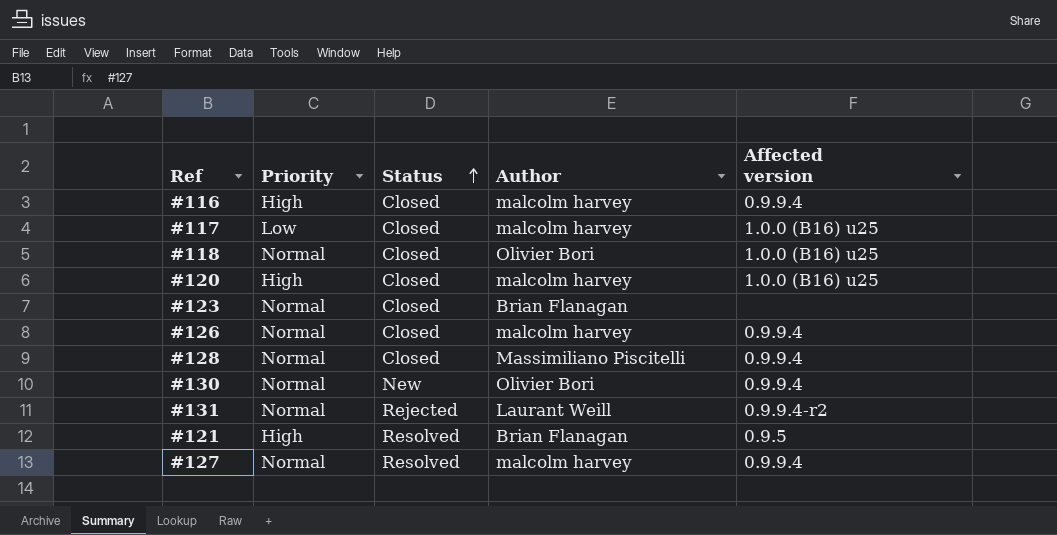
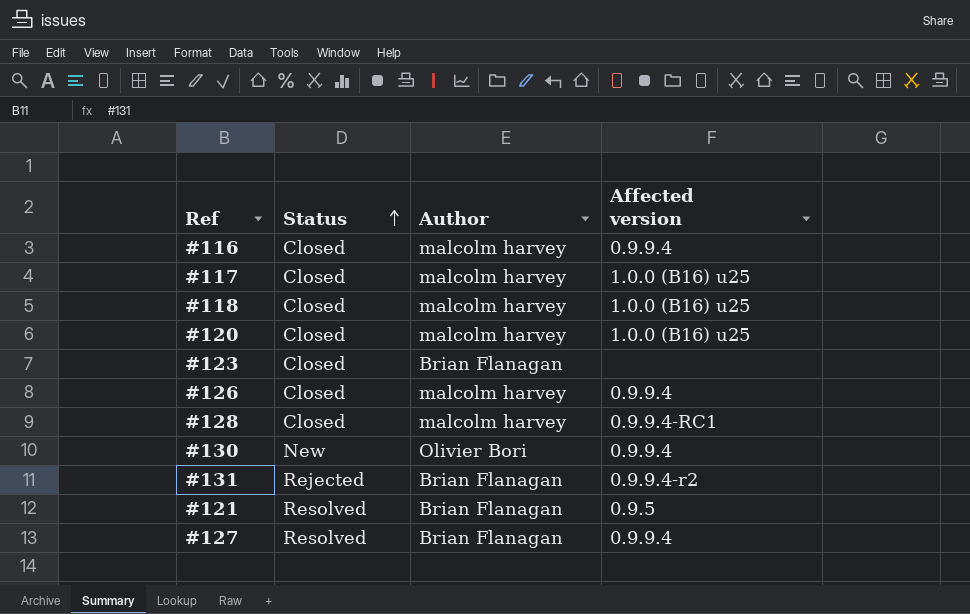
column Priority | position: 2 -> none
#118 | Author: Olivier Bori -> malcolm harvey
#128 | Author: Massimiliano Piscitelli -> malcolm harvey
#128 | Affected version: 0.9.9.4 -> 0.9.9.4-RC1
#131 | Author: Laurant Weill -> Brian Flanagan
#127 | Author: malcolm harvey -> Brian Flanagan

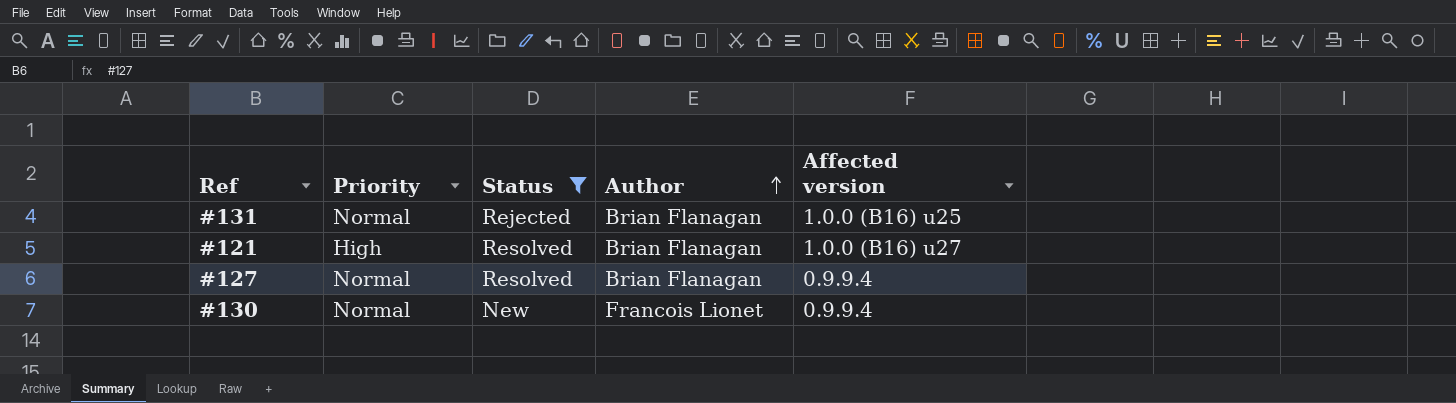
filter: none -> Status != Closed
row order: Status ascending -> Author ascending
column Priority | position: none -> 2
#131 | Affected version: 0.9.9.4-r2 -> 1.0.0 (B16) u25
#121 | Affected version: 0.9.5 -> 1.0.0 (B16) u27
#130 | Author: Olivier Bori -> Francois Lionet

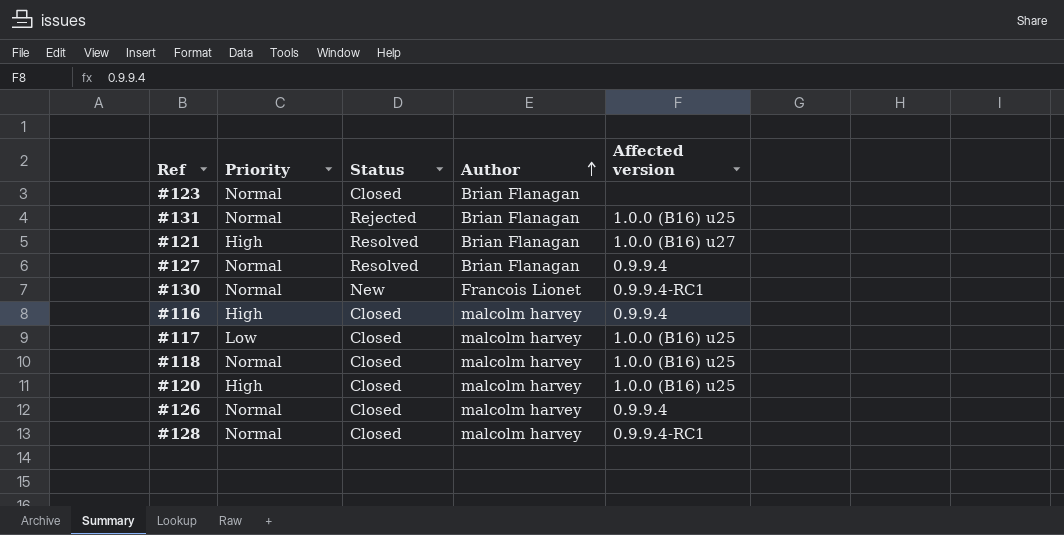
filter: Status != Closed -> none
#130 | Affected version: 0.9.9.4 -> 0.9.9.4-RC1

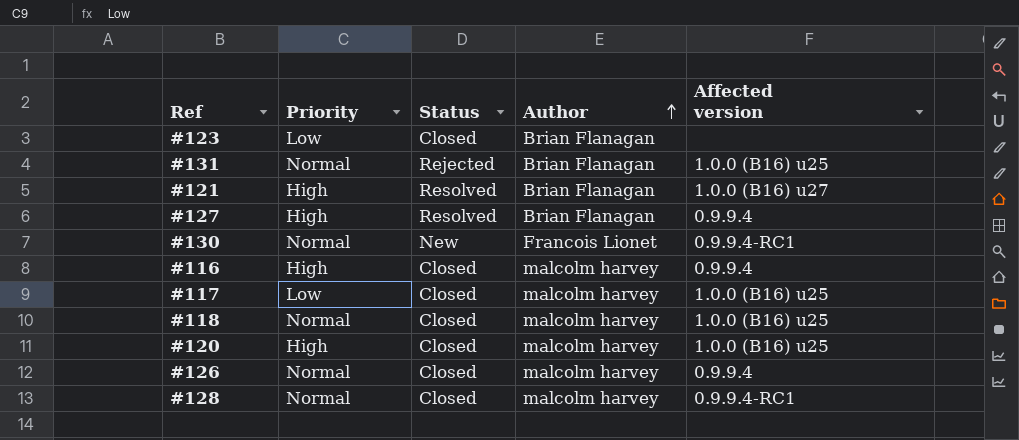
#123 | Priority: Normal -> Low
#127 | Priority: Normal -> High

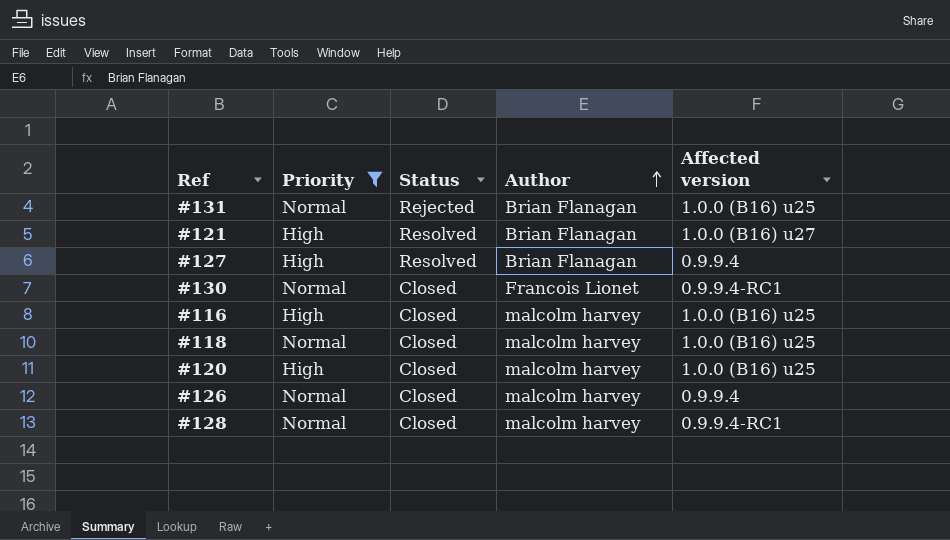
filter: none -> Priority != Low
#130 | Status: New -> Closed
#116 | Affected version: 0.9.9.4 -> 1.0.0 (B16) u25

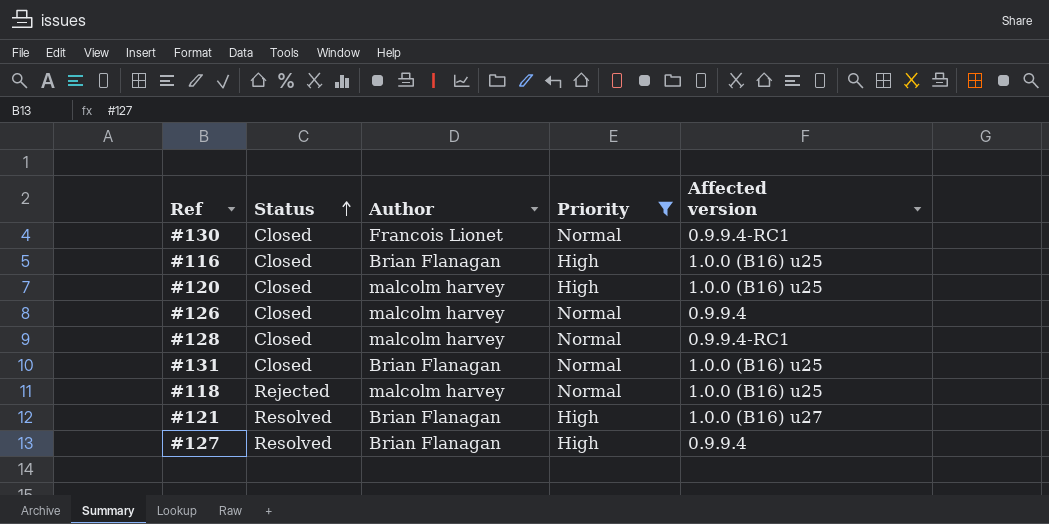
row order: Author ascending -> Status ascending
column Priority | position: 2 -> 4
#116 | Author: malcolm harvey -> Brian Flanagan
#131 | Status: Rejected -> Closed
#118 | Status: Closed -> Rejected

